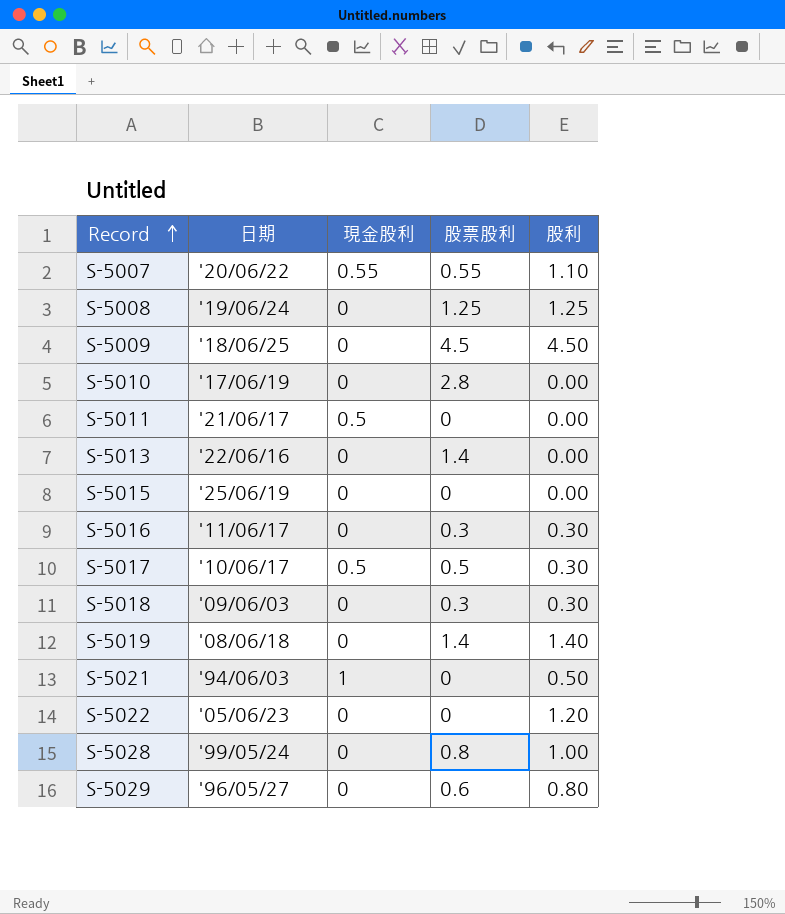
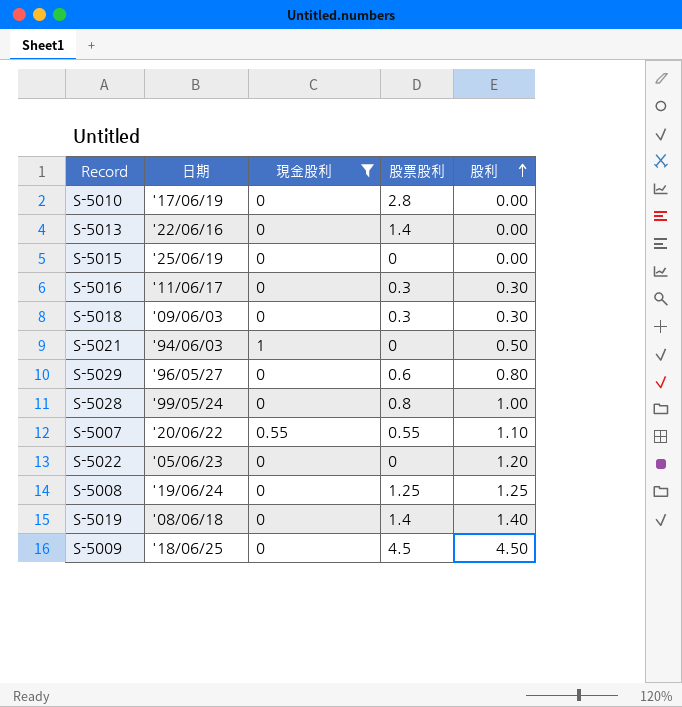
filter: none -> 現金股利 != 0.5
row order: Record ascending -> 股利 ascending

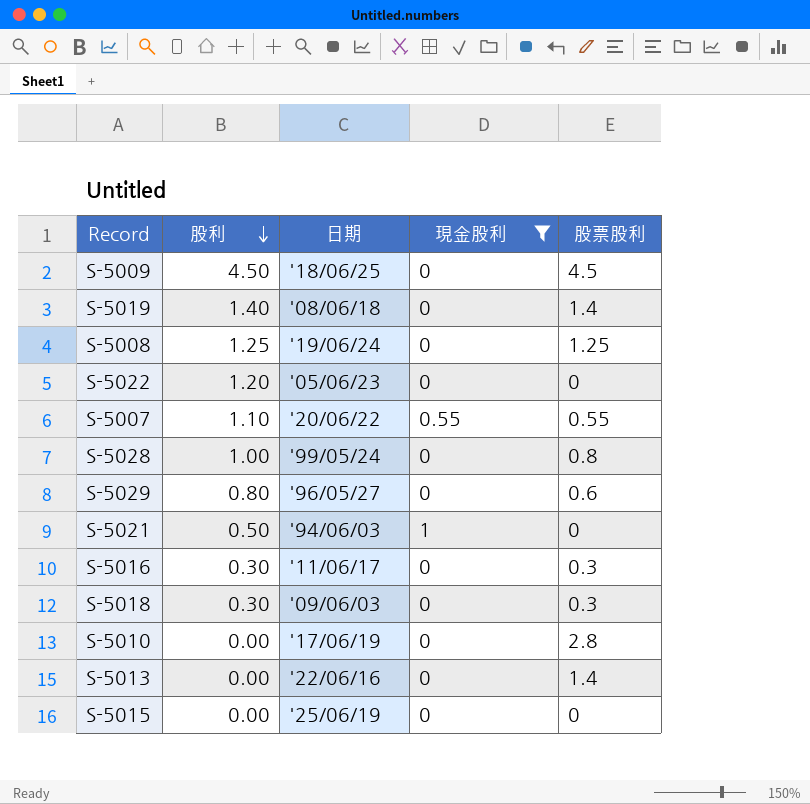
row order: 股利 ascending -> 股利 descending
column 股利 | position: 5 -> 2

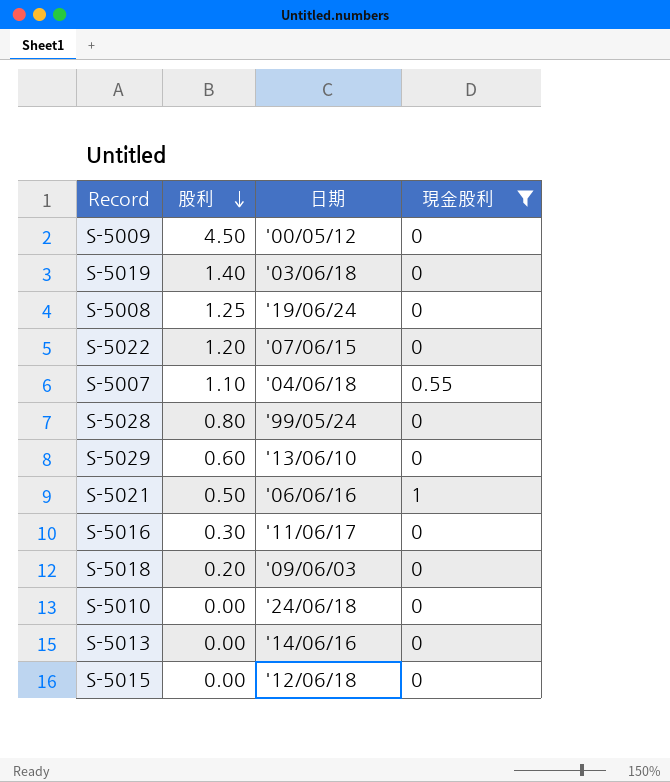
column 股票股利 | position: 5 -> none
S-5009 | 日期: '18/06/25 -> '00/05/12
S-5019 | 日期: '08/06/18 -> '03/06/18
S-5022 | 日期: '05/06/23 -> '07/06/15
S-5007 | 日期: '20/06/22 -> '04/06/18
S-5028 | 股利: 1.00 -> 0.80
S-5029 | 股利: 0.80 -> 0.60
S-5029 | 日期: '96/05/27 -> '13/06/10
S-5021 | 日期: '94/06/03 -> '06/06/16
S-5018 | 股利: 0.30 -> 0.20
S-5010 | 日期: '17/06/19 -> '24/06/18
S-5013 | 日期: '22/06/16 -> '14/06/16
S-5015 | 日期: '25/06/19 -> '12/06/18

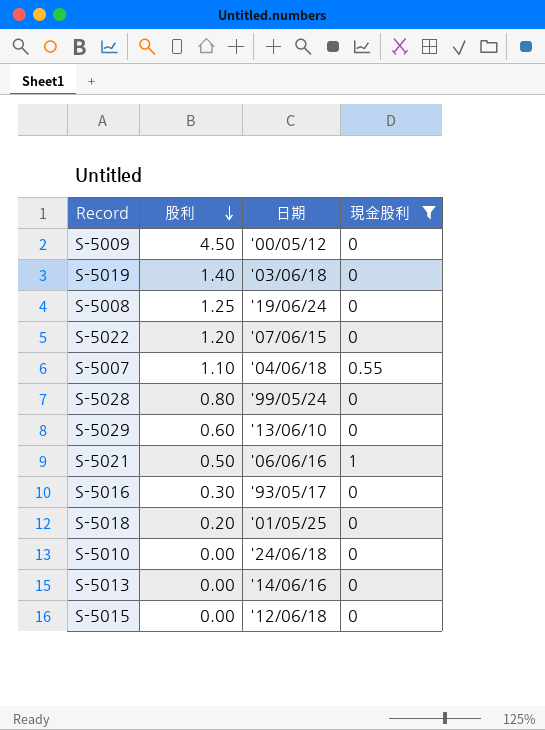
S-5016 | 日期: '11/06/17 -> '93/05/17
S-5018 | 日期: '09/06/03 -> '01/05/25

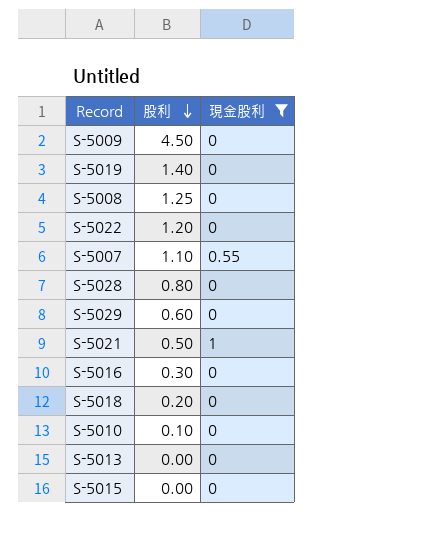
column 日期 | position: 3 -> none
S-5010 | 股利: 0.00 -> 0.10

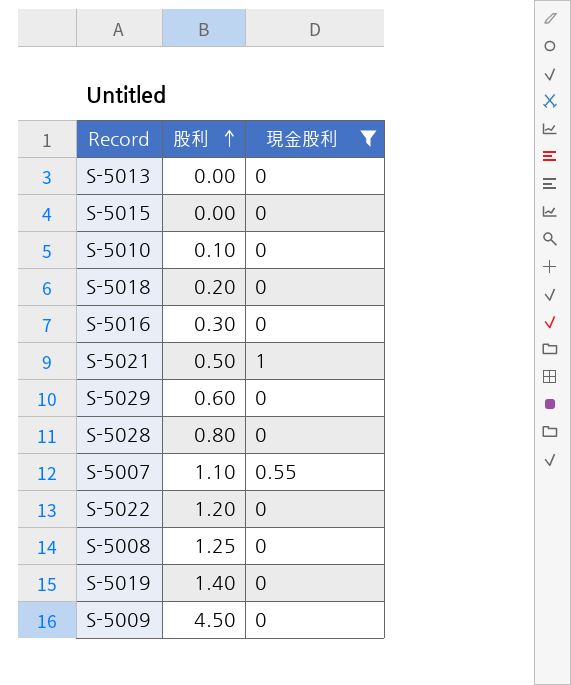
row order: 股利 descending -> 股利 ascending

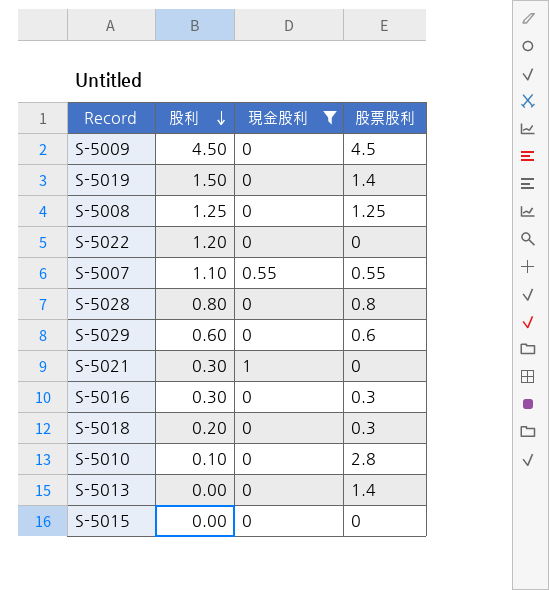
row order: 股利 ascending -> 股利 descending
column 股票股利 | position: none -> 4
S-5019 | 股利: 1.40 -> 1.50
S-5021 | 股利: 0.50 -> 0.30

